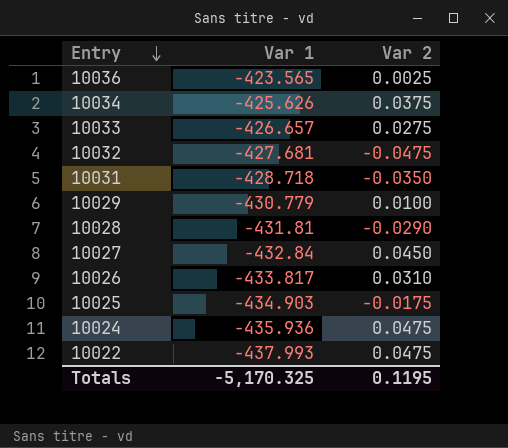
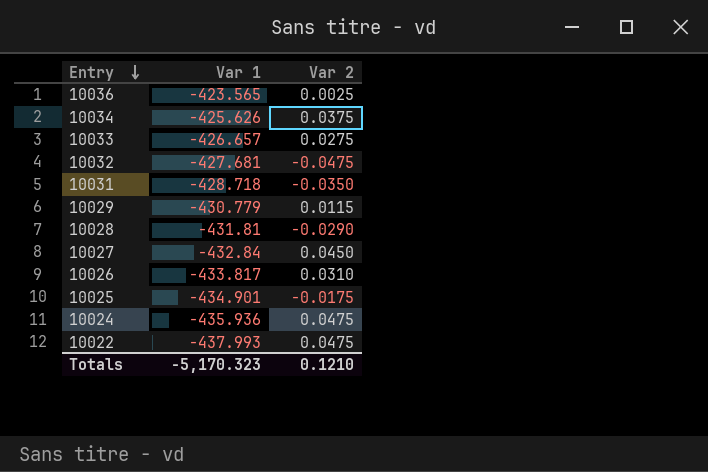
10029 | Var 2: 0.0100 -> 0.0115
10025 | Var 1: -434.903 -> -434.901
Totals | Var 1: -5,170.325 -> -5,170.323
Totals | Var 2: 0.1195 -> 0.1210

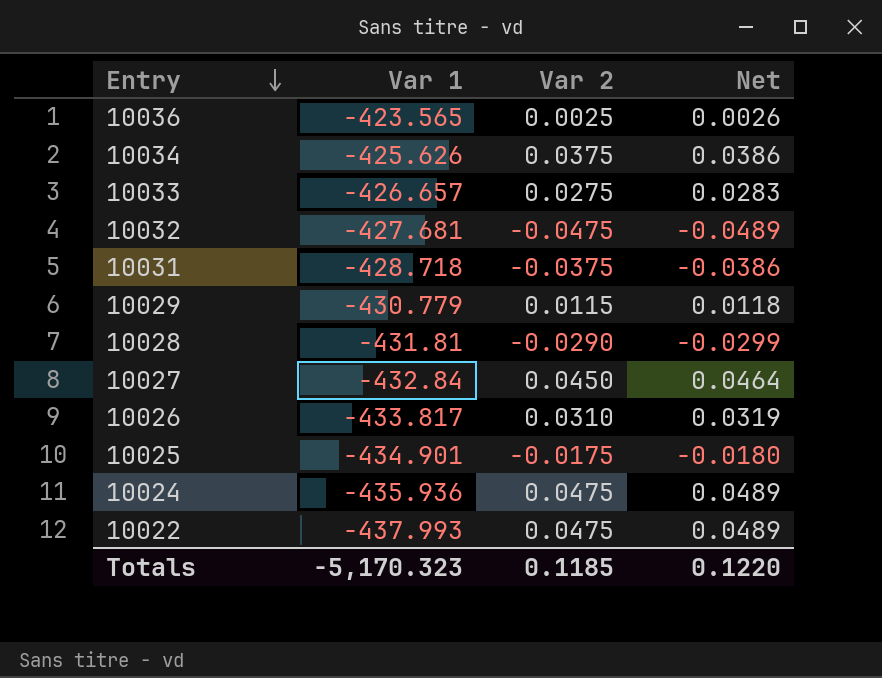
column Net | formula: none -> [Var 2] * 1.03
10031 | Var 2: -0.0350 -> -0.0375
Totals | Var 2: 0.1210 -> 0.1185

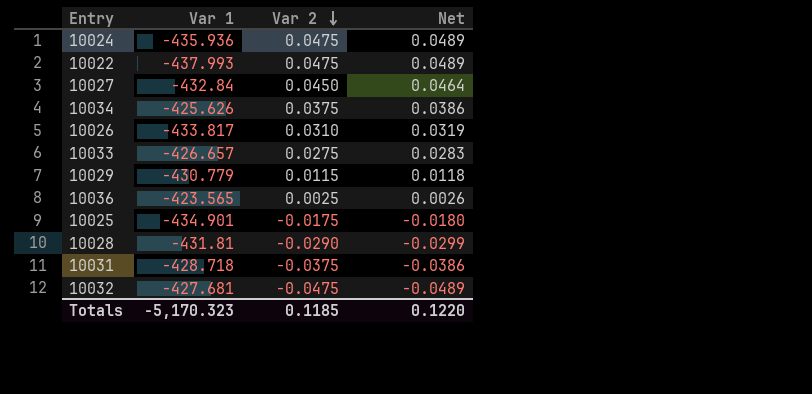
row order: Entry descending -> Var 2 descending

